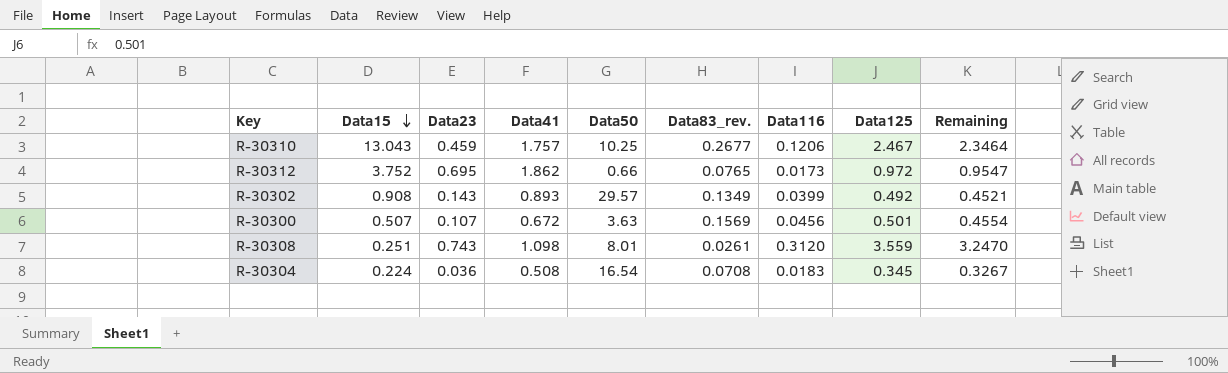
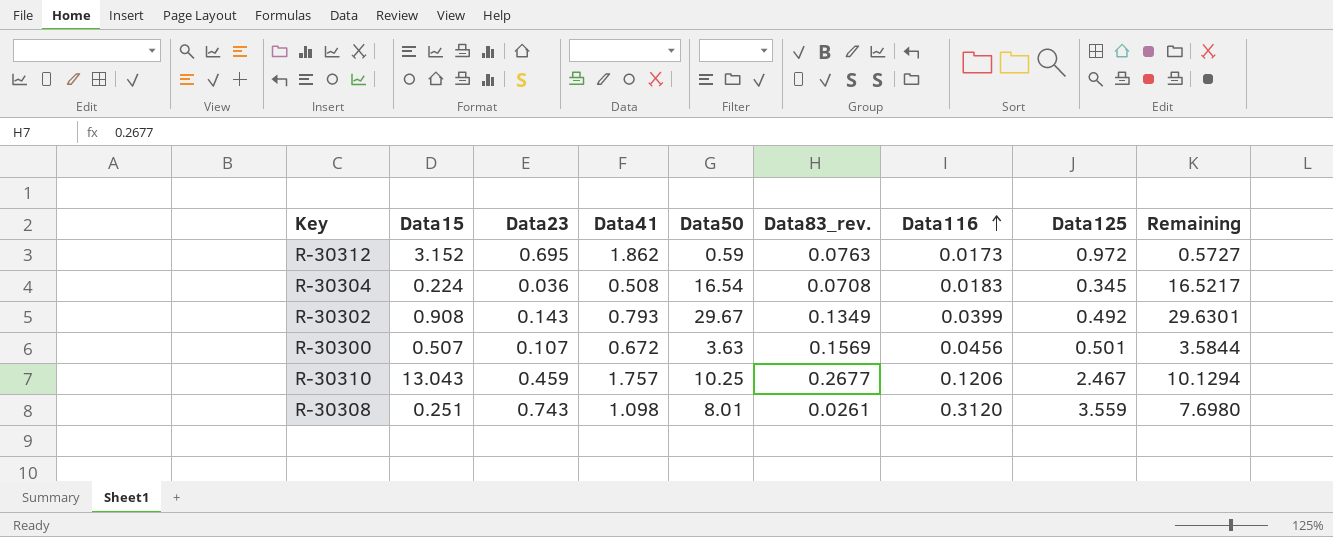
row order: Data15 descending -> Data116 ascending
column Remaining | formula: [Data125] - [Data116] -> [Data50] - [Data116]
R-30312 | Data15: 3.752 -> 3.152
R-30312 | Data50: 0.66 -> 0.59
R-30312 | Data83_rev.: 0.0765 -> 0.0763
R-30302 | Data41: 0.893 -> 0.793
R-30302 | Data50: 29.57 -> 29.67

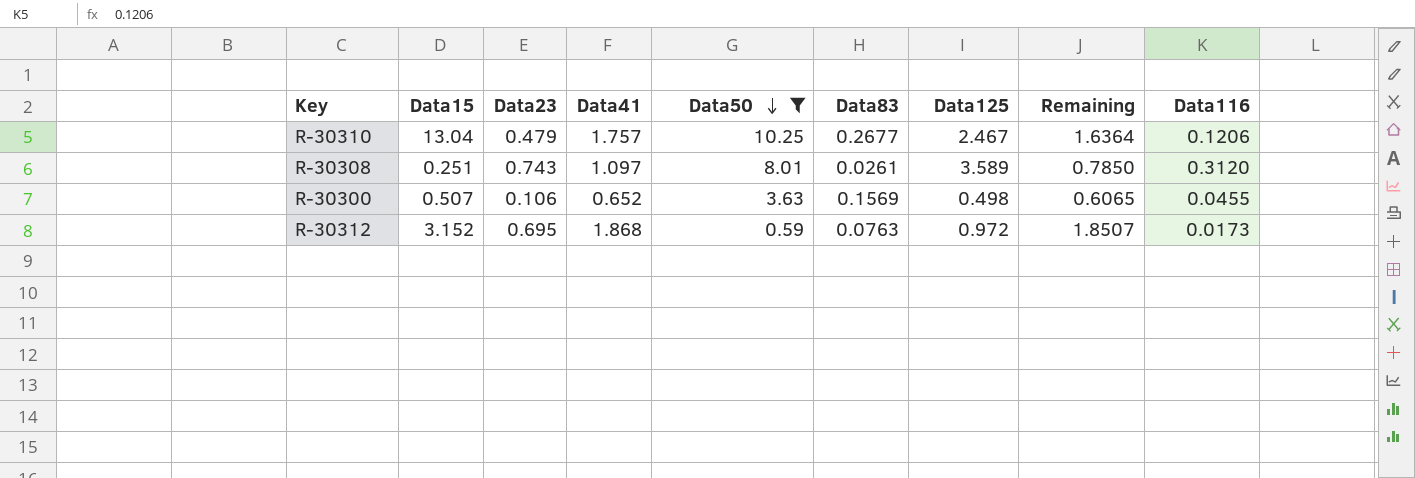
filter: none -> Data50 <= 10.25
row order: Data116 ascending -> Data50 descending
column name: Data83_rev. -> Data83
column Remaining | formula: [Data50] - [Data116] -> [Data41] - [Data116]
column Data116 | position: 7 -> 9
R-30310 | Data15: 13.043 -> 13.04
R-30310 | Data23: 0.459 -> 0.479
R-30308 | Data41: 1.098 -> 1.097
R-30308 | Data125: 3.559 -> 3.589
R-30300 | Data23: 0.107 -> 0.106
R-30300 | Data41: 0.672 -> 0.652
R-30300 | Data125: 0.501 -> 0.498
R-30300 | Data116: 0.0456 -> 0.0455
R-30312 | Data41: 1.862 -> 1.868

